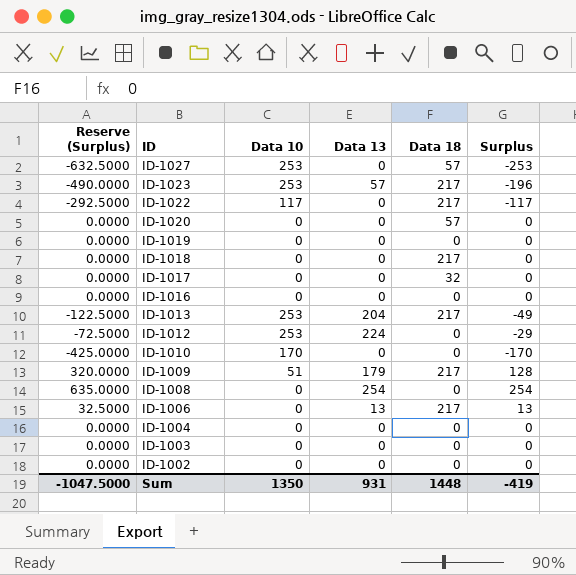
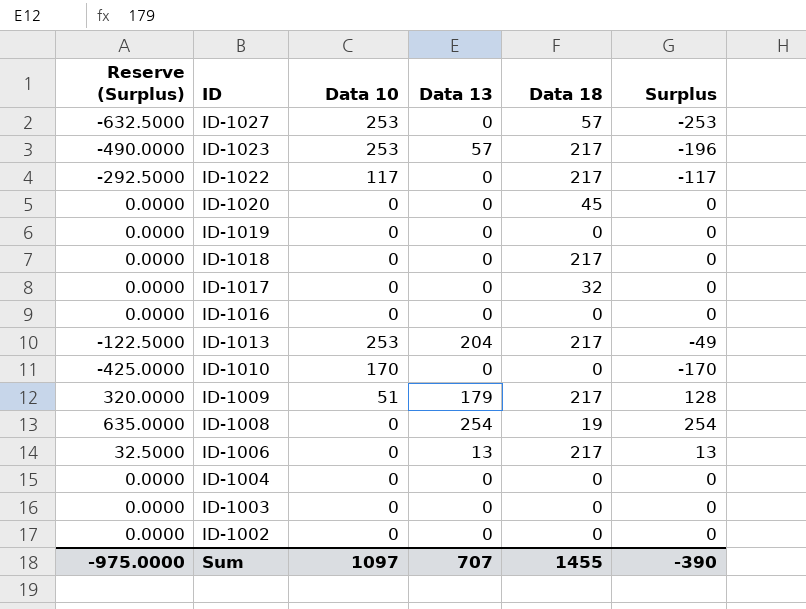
row ID-1012: -72.5000 | 253 | 224 | 0 | -29 -> none
ID-1020 | Data 18: 57 -> 45
ID-1008 | Data 18: 0 -> 19
Sum | Reserve (Surplus): -1047.5000 -> -975.0000
Sum | Data 10: 1350 -> 1097
Sum | Data 13: 931 -> 707
Sum | Data 18: 1448 -> 1455
Sum | Surplus: -419 -> -390

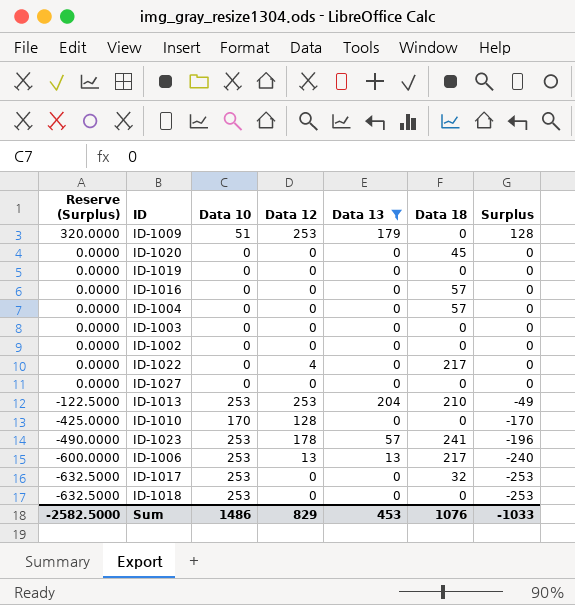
filter: none -> Data 13 != 254
row order: ID descending -> Reserve (Surplus) descending
column Data 12 | position: none -> 4
ID-1009 | Data 18: 217 -> 0
ID-1016 | Data 18: 0 -> 57
ID-1004 | Data 18: 0 -> 57
ID-1022 | Reserve (Surplus): -292.5000 -> 0.0000
ID-1022 | Data 10: 117 -> 0
ID-1022 | Surplus: -117 -> 0
ID-1027 | Reserve (Surplus): -632.5000 -> 0.0000
ID-1027 | Data 10: 253 -> 0
ID-1027 | Data 18: 57 -> 0
ID-1027 | Surplus: -253 -> 0
ID-1013 | Data 18: 217 -> 210
ID-1023 | Data 18: 217 -> 241
ID-1006 | Reserve (Surplus): 32.5000 -> -600.0000
ID-1006 | Data 10: 0 -> 253
ID-1006 | Surplus: 13 -> -240
ID-1017 | Reserve (Surplus): 0.0000 -> -632.5000
ID-1017 | Data 10: 0 -> 253
ID-1017 | Surplus: 0 -> -253
ID-1018 | Reserve (Surplus): 0.0000 -> -632.5000
ID-1018 | Data 10: 0 -> 253
ID-1018 | Data 18: 217 -> 0
ID-1018 | Surplus: 0 -> -253
Sum | Reserve (Surplus): -975.0000 -> -2582.5000
Sum | Data 10: 1097 -> 1486
Sum | Data 13: 707 -> 453
Sum | Data 18: 1455 -> 1076
Sum | Surplus: -390 -> -1033

